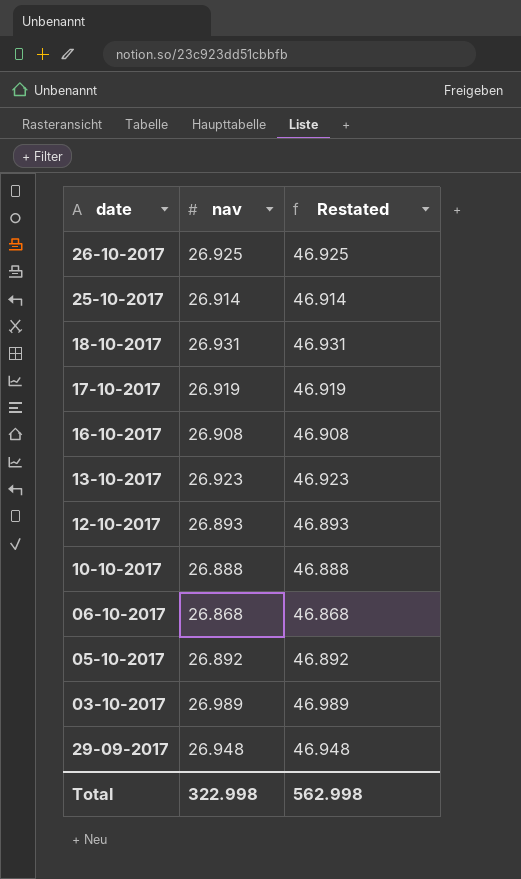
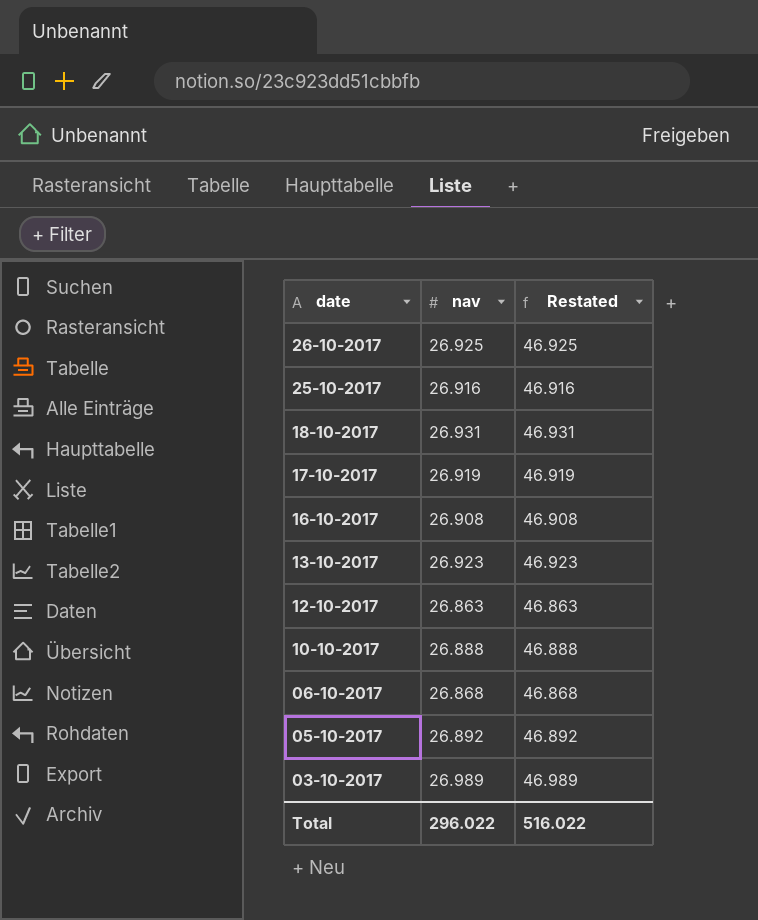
row 29-09-2017: 26.948 | 46.948 -> none
25-10-2017 | nav: 26.914 -> 26.916
25-10-2017 | Restated: 46.914 -> 46.916
12-10-2017 | nav: 26.893 -> 26.863
12-10-2017 | Restated: 46.893 -> 46.863
Total | nav: 322.998 -> 296.022
Total | Restated: 562.998 -> 516.022

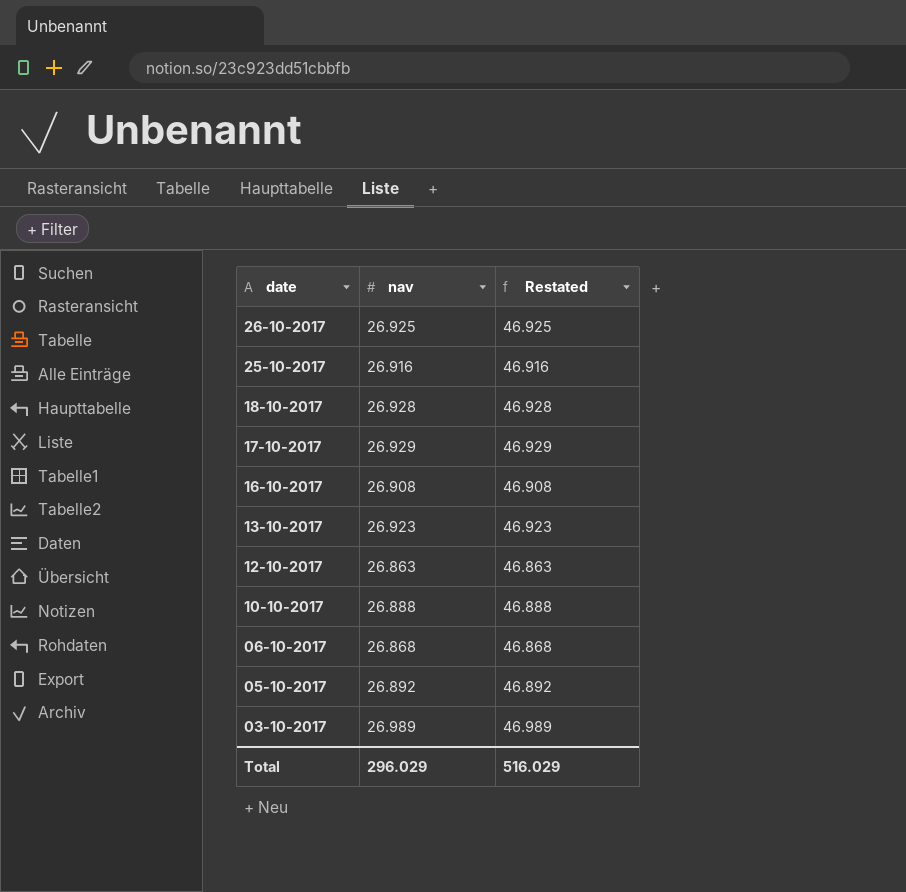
18-10-2017 | nav: 26.931 -> 26.928
18-10-2017 | Restated: 46.931 -> 46.928
17-10-2017 | nav: 26.919 -> 26.929
17-10-2017 | Restated: 46.919 -> 46.929
Total | nav: 296.022 -> 296.029
Total | Restated: 516.022 -> 516.029

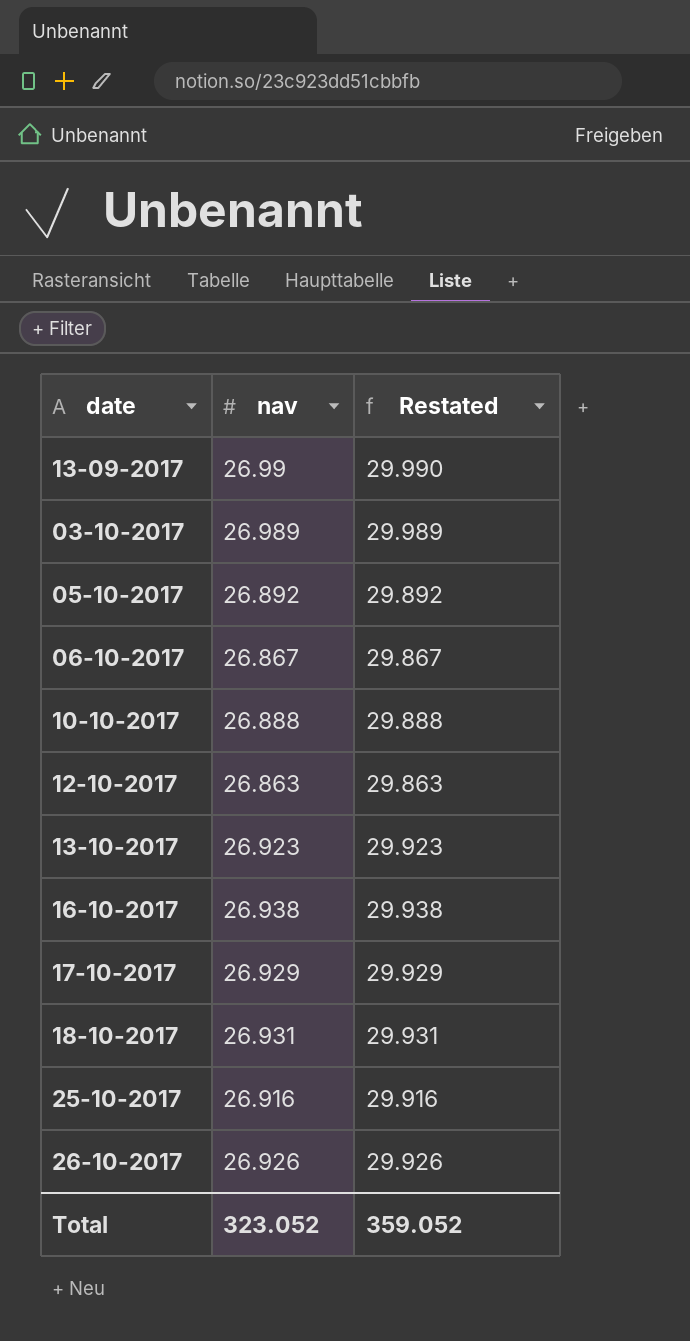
row order: date descending -> date ascending
column Restated | formula: [nav] + 20 -> [nav] + 3
row 13-09-2017: none -> 26.99 | 29.990
06-10-2017 | nav: 26.868 -> 26.867
16-10-2017 | nav: 26.908 -> 26.938
18-10-2017 | nav: 26.928 -> 26.931
26-10-2017 | nav: 26.925 -> 26.926
Total | nav: 296.029 -> 323.052
Total | Restated: 516.029 -> 359.052

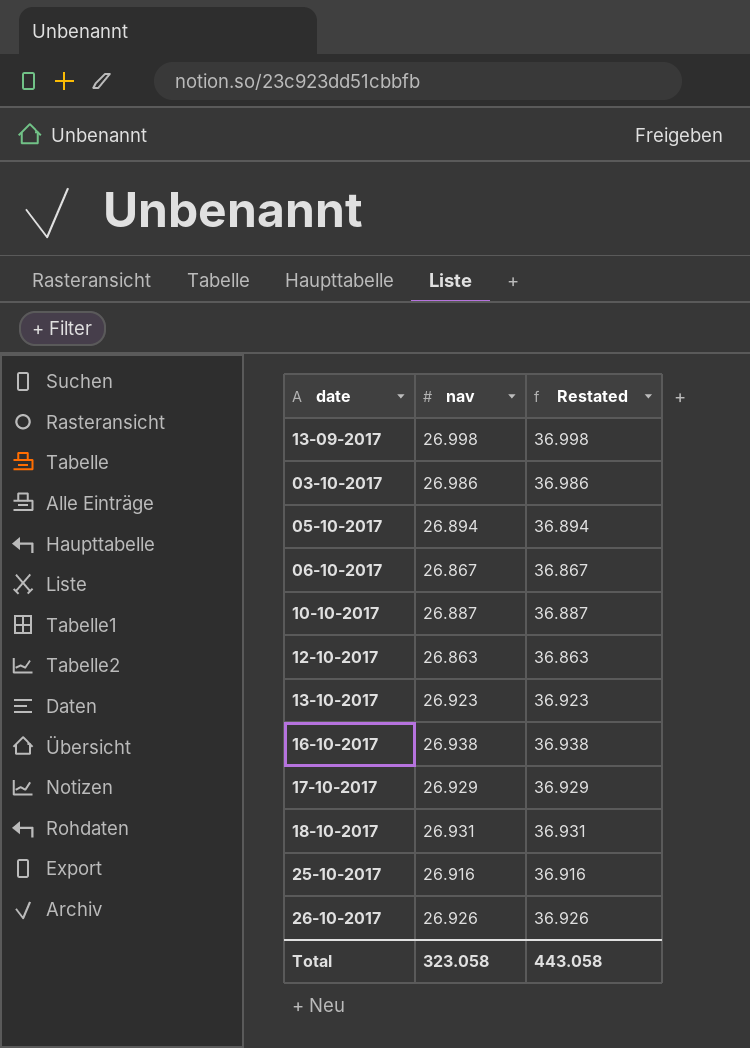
column Restated | formula: [nav] + 3 -> [nav] + 10
13-09-2017 | nav: 26.99 -> 26.998
03-10-2017 | nav: 26.989 -> 26.986
05-10-2017 | nav: 26.892 -> 26.894
10-10-2017 | nav: 26.888 -> 26.887
Total | nav: 323.052 -> 323.058
Total | Restated: 359.052 -> 443.058

